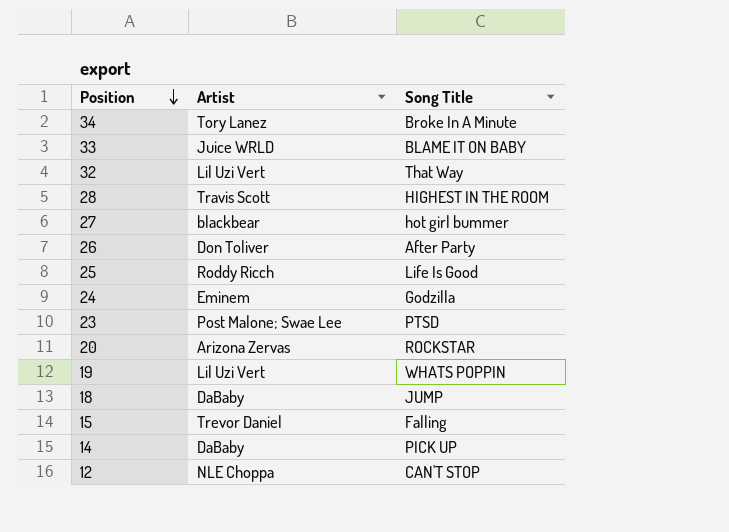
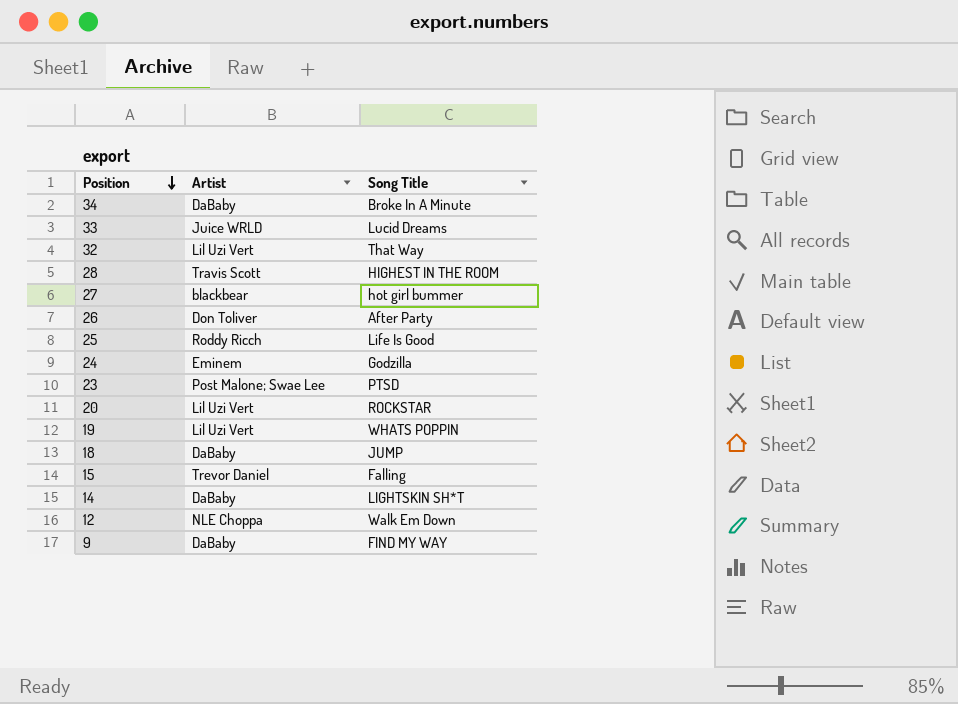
34 | Artist: Tory Lanez -> DaBaby
33 | Song Title: BLAME IT ON BABY -> Lucid Dreams
20 | Artist: Arizona Zervas -> Lil Uzi Vert
14 | Song Title: PICK UP -> LIGHTSKIN SH*T
12 | Song Title: CAN'T STOP -> Walk Em Down
row 9: none -> DaBaby | FIND MY WAY

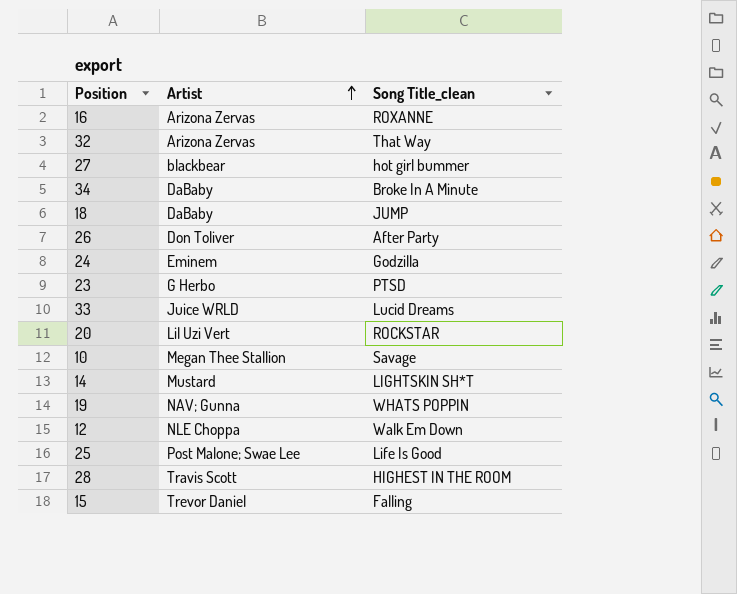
row order: Position descending -> Artist ascending
column name: Song Title -> Song Title_clean
row 9: DaBaby | FIND MY WAY -> none
row 16: none -> Arizona Zervas | ROXANNE
32 | Artist: Lil Uzi Vert -> Arizona Zervas
23 | Artist: Post Malone; Swae Lee -> G Herbo
row 10: none -> Megan Thee Stallion | Savage
14 | Artist: DaBaby -> Mustard
19 | Artist: Lil Uzi Vert -> NAV; Gunna
25 | Artist: Roddy Ricch -> Post Malone; Swae Lee

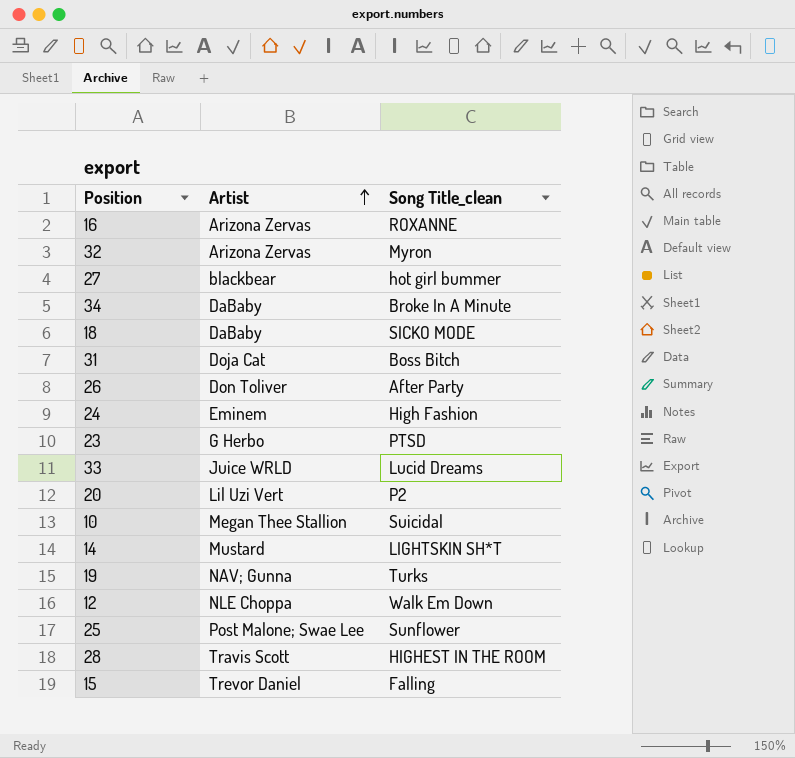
32 | Song Title_clean: That Way -> Myron
18 | Song Title_clean: JUMP -> SICKO MODE
row 31: none -> Doja Cat | Boss Bitch
24 | Song Title_clean: Godzilla -> High Fashion
20 | Song Title_clean: ROCKSTAR -> P2
10 | Song Title_clean: Savage -> Suicidal
19 | Song Title_clean: WHATS POPPIN -> Turks
25 | Song Title_clean: Life Is Good -> Sunflower

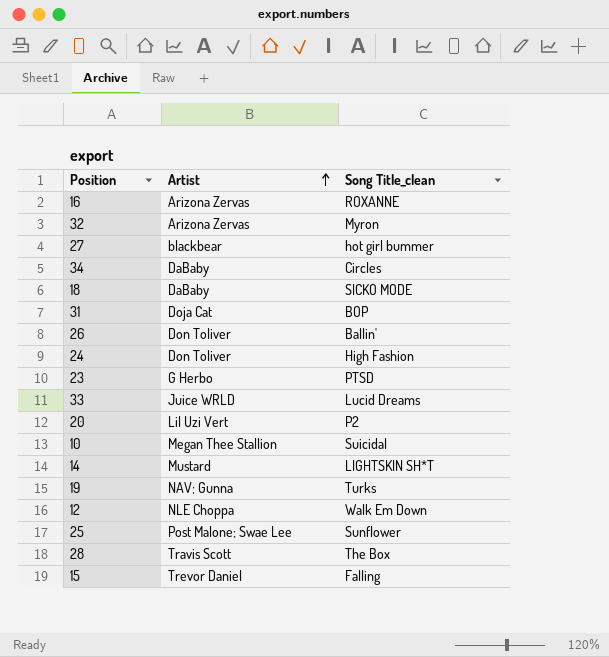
34 | Song Title_clean: Broke In A Minute -> Circles
31 | Song Title_clean: Boss Bitch -> BOP
26 | Song Title_clean: After Party -> Ballin'
24 | Artist: Eminem -> Don Toliver
28 | Song Title_clean: HIGHEST IN THE ROOM -> The Box

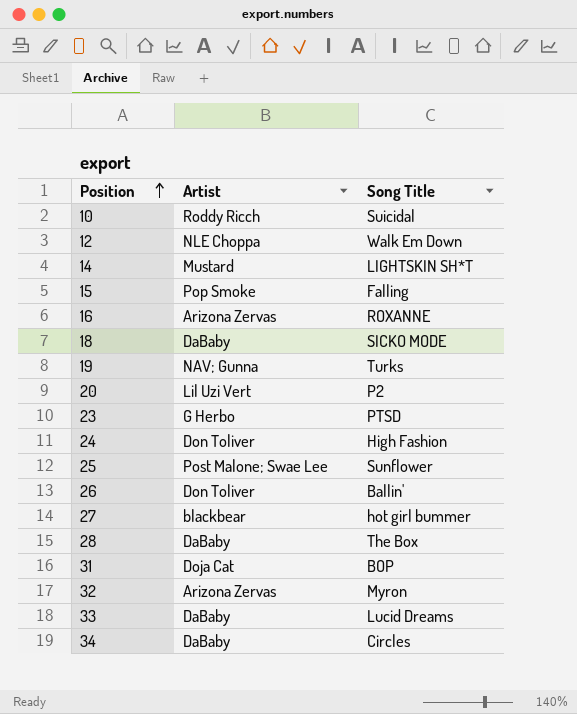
row order: Artist ascending -> Position ascending
column name: Song Title_clean -> Song Title
10 | Artist: Megan Thee Stallion -> Roddy Ricch
15 | Artist: Trevor Daniel -> Pop Smoke
28 | Artist: Travis Scott -> DaBaby
33 | Artist: Juice WRLD -> DaBaby

